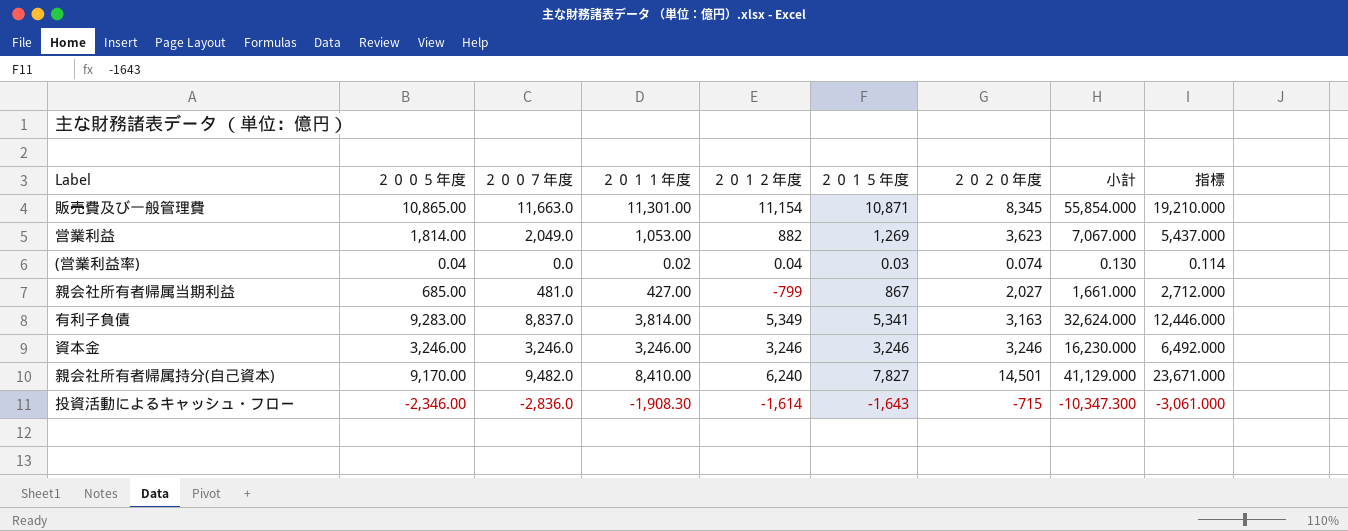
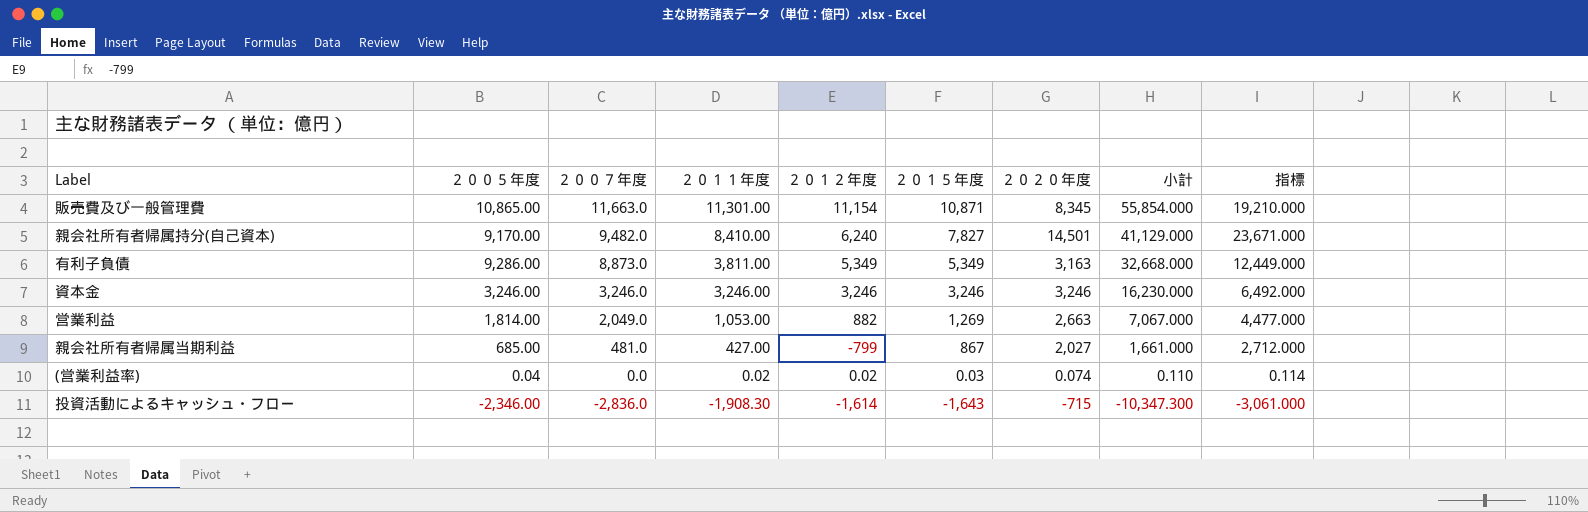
row order: none -> ２００７年度 descending
有利子負債 | ２００５年度: 9,283.00 -> 9,286.00
有利子負債 | ２００７年度: 8,837.0 -> 8,873.0
有利子負債 | ２０１１年度: 3,814.00 -> 3,811.00
有利子負債 | ２０１５年度: 5,341 -> 5,349
有利子負債 | 小計: 32,624.000 -> 32,668.000
有利子負債 | 指標: 12,446.000 -> 12,449.000
営業利益 | ２０２０年度: 3,623 -> 2,663
営業利益 | 指標: 5,437.000 -> 4,477.000
(営業利益率) | ２０１２年度: 0.04 -> 0.02
(営業利益率) | 小計: 0.130 -> 0.110

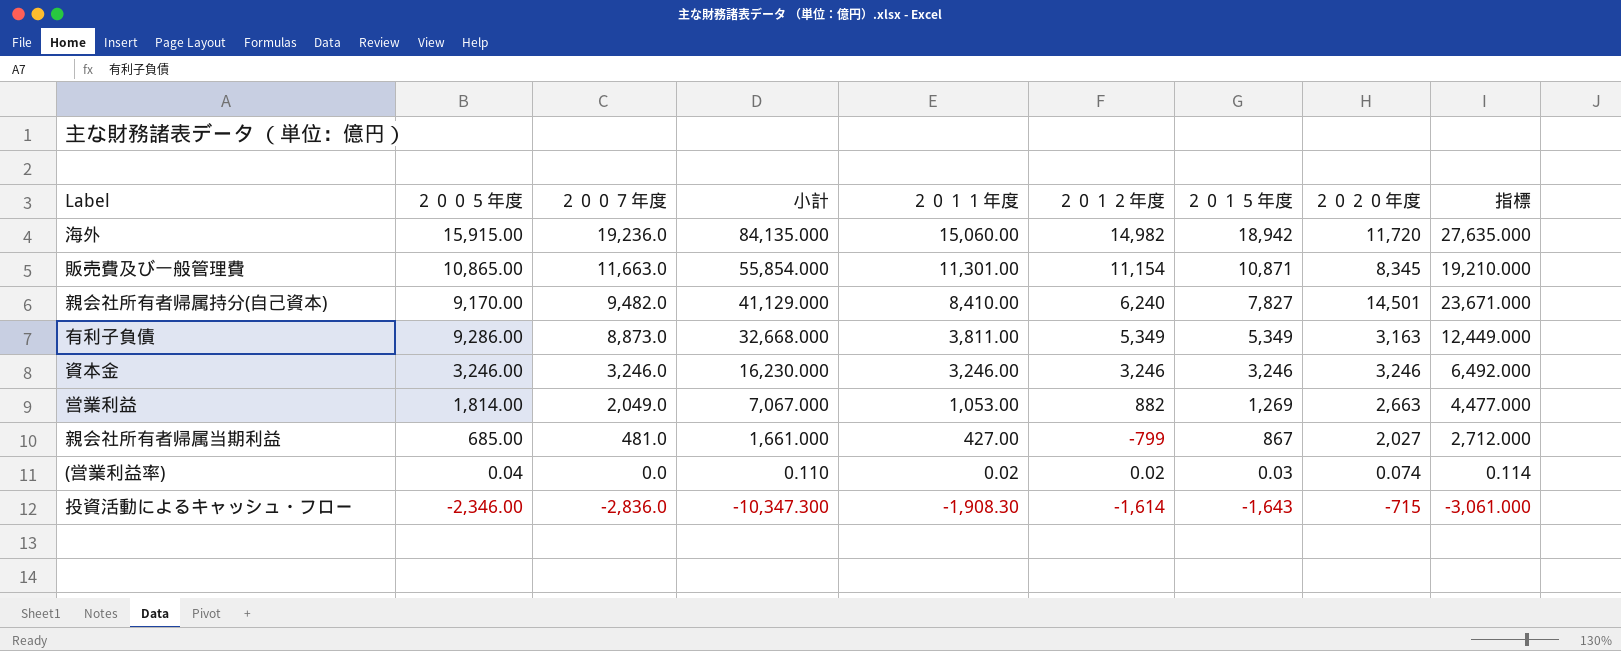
column 小計 | position: 8 -> 4
row 海外: none -> 15,915.00 | 19,236.0 | 84,135.000 | 15,060.00 | 14,982 | 18,942 | 11,720 | 27,635.000

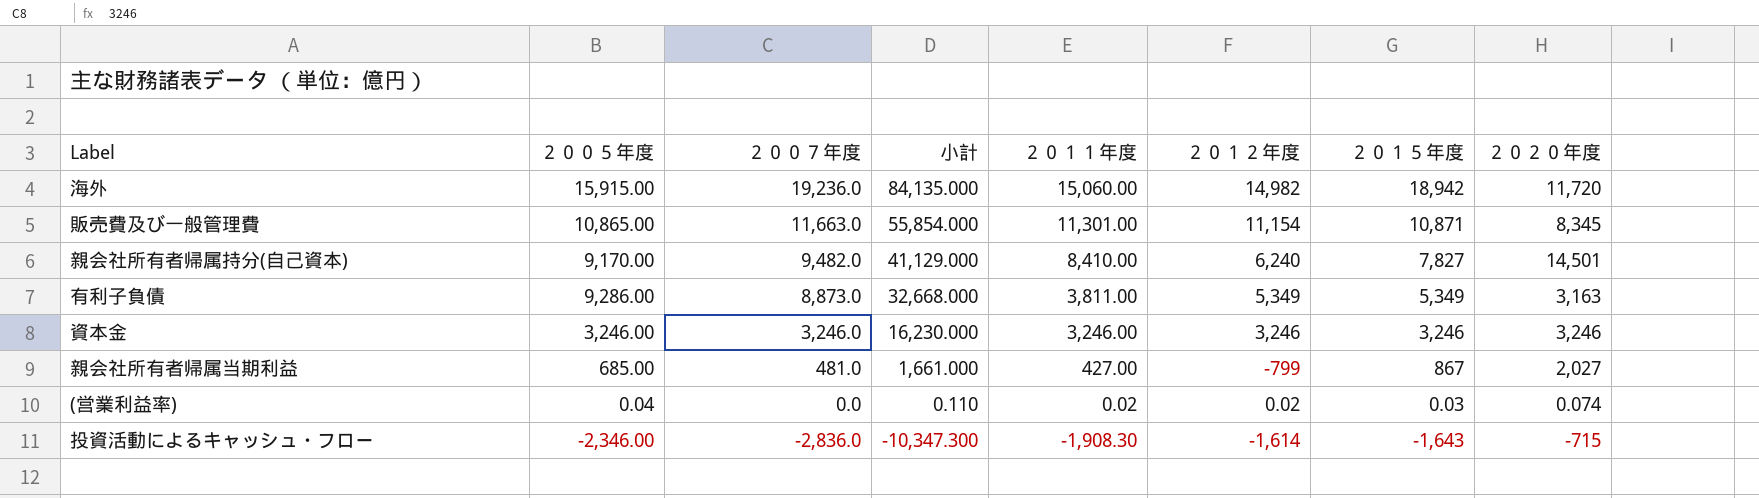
column 指標 | formula: [２００５年度] + [２０２０年度] -> none
row 営業利益: 1,814.00 | 2,049.0 | 7,067.000 | 1,053.00 | 882 | 1,269 | 2,663 | 4,477.000 -> none

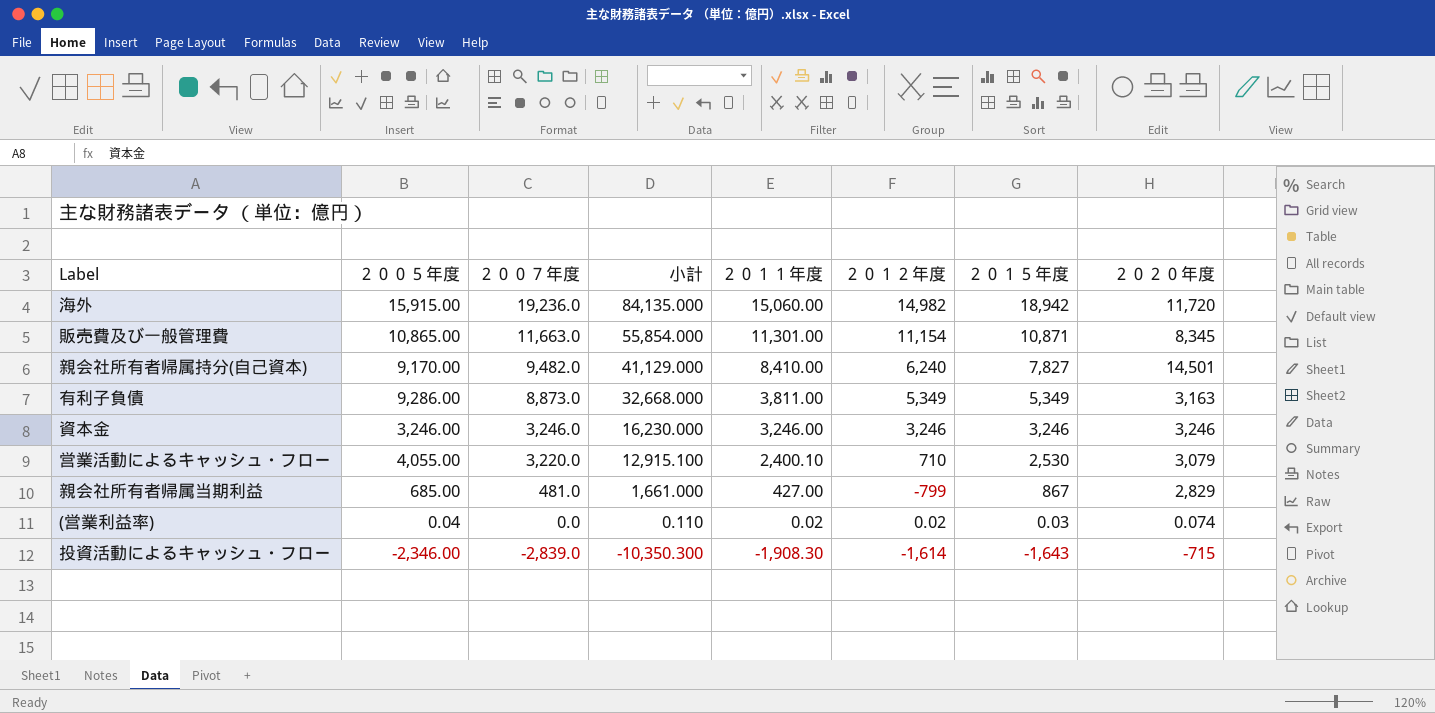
row 営業活動によるキャッシュ・フロー: none -> 4,055.00 | 3,220.0 | 12,915.100 | 2,400.10 | 710 | 2,530 | 3,079
親会社所有者帰属当期利益 | ２０２０年度: 2,027 -> 2,829
投資活動によるキャッシュ・フロー | ２００７年度: -2,836.0 -> -2,839.0
投資活動によるキャッシュ・フロー | 小計: -10,347.300 -> -10,350.300

